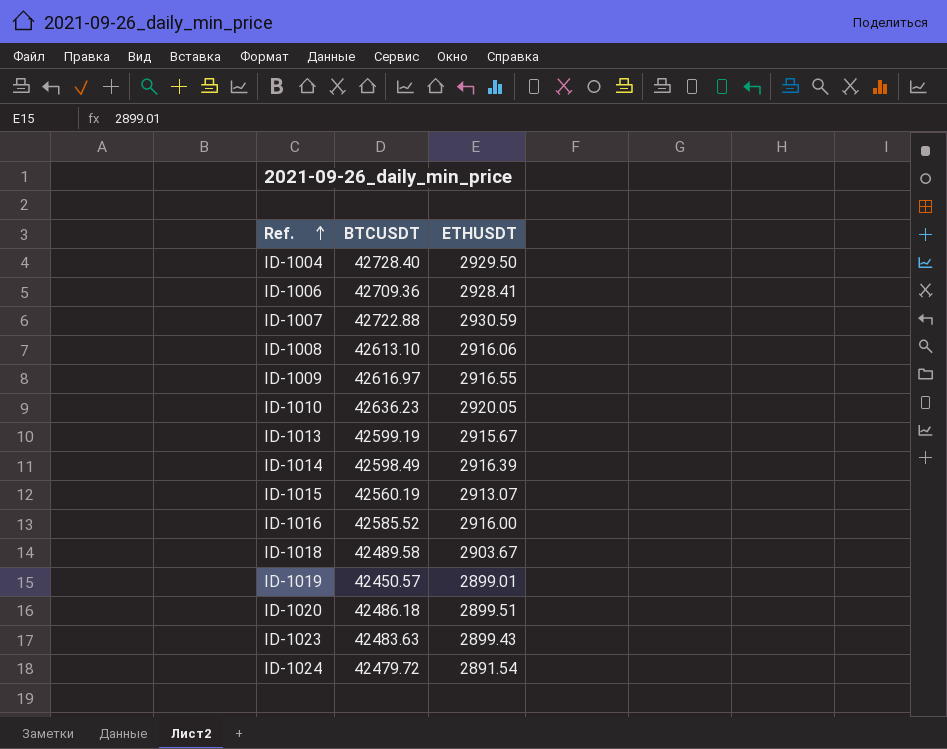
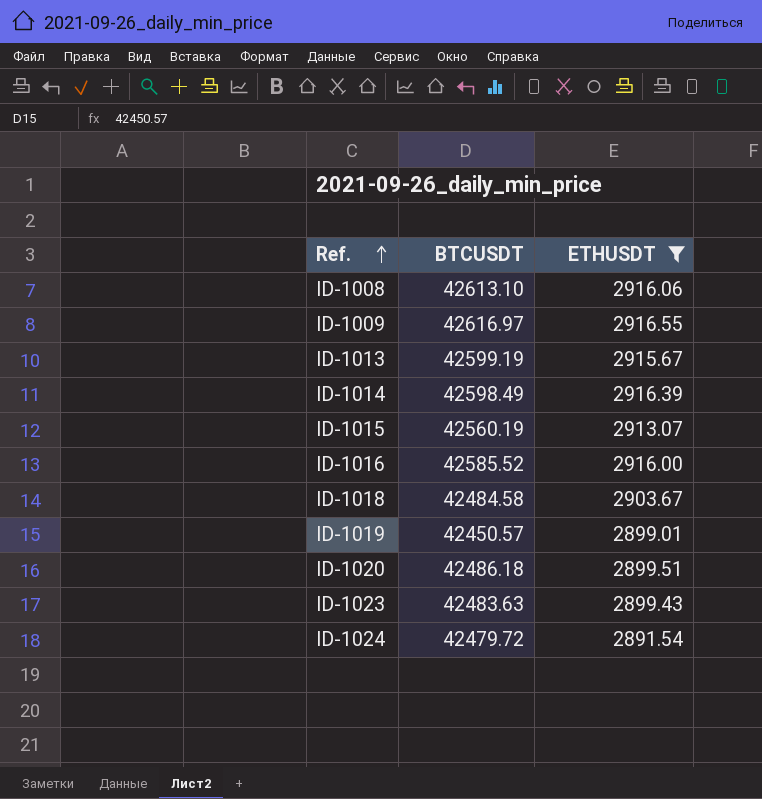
filter: none -> ETHUSDT <= 2916.55
ID-1018 | BTCUSDT: 42489.58 -> 42484.58

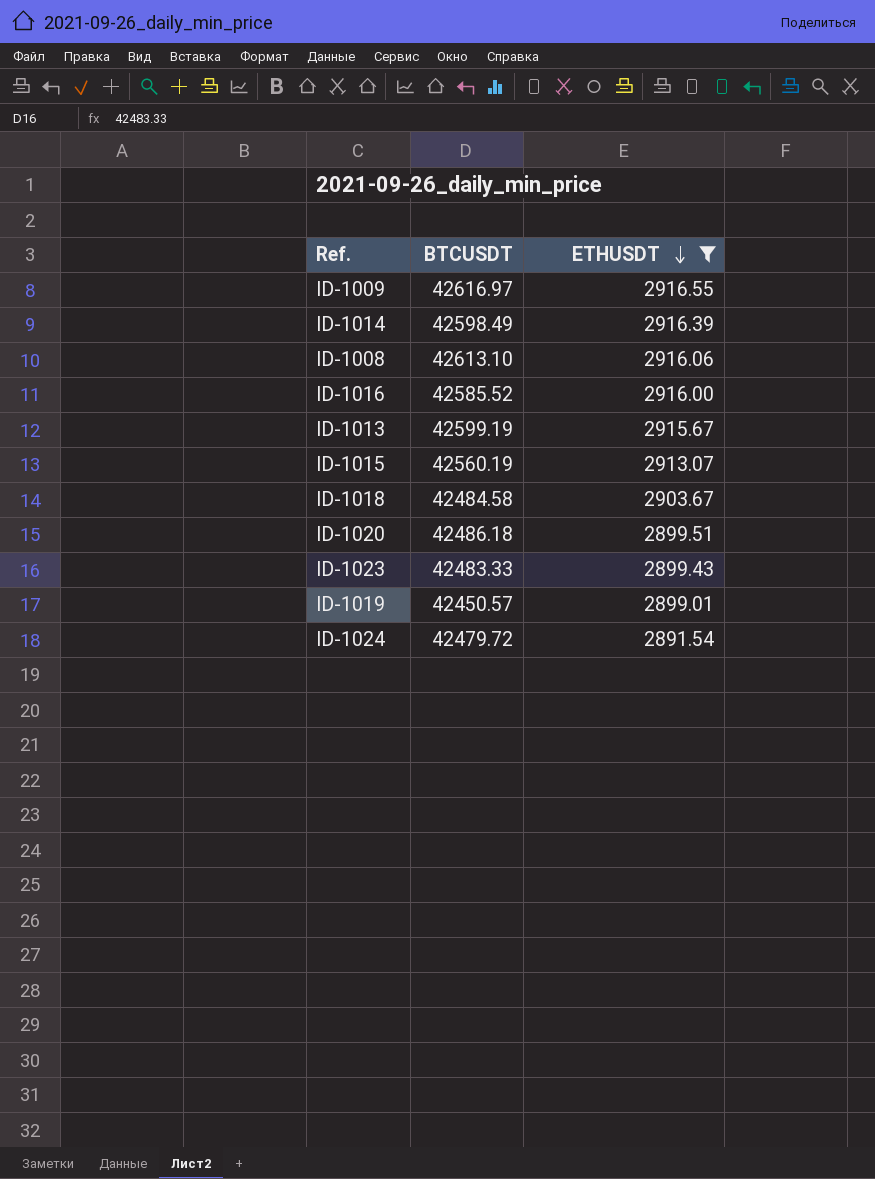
row order: Ref. ascending -> ETHUSDT descending
ID-1023 | BTCUSDT: 42483.63 -> 42483.33

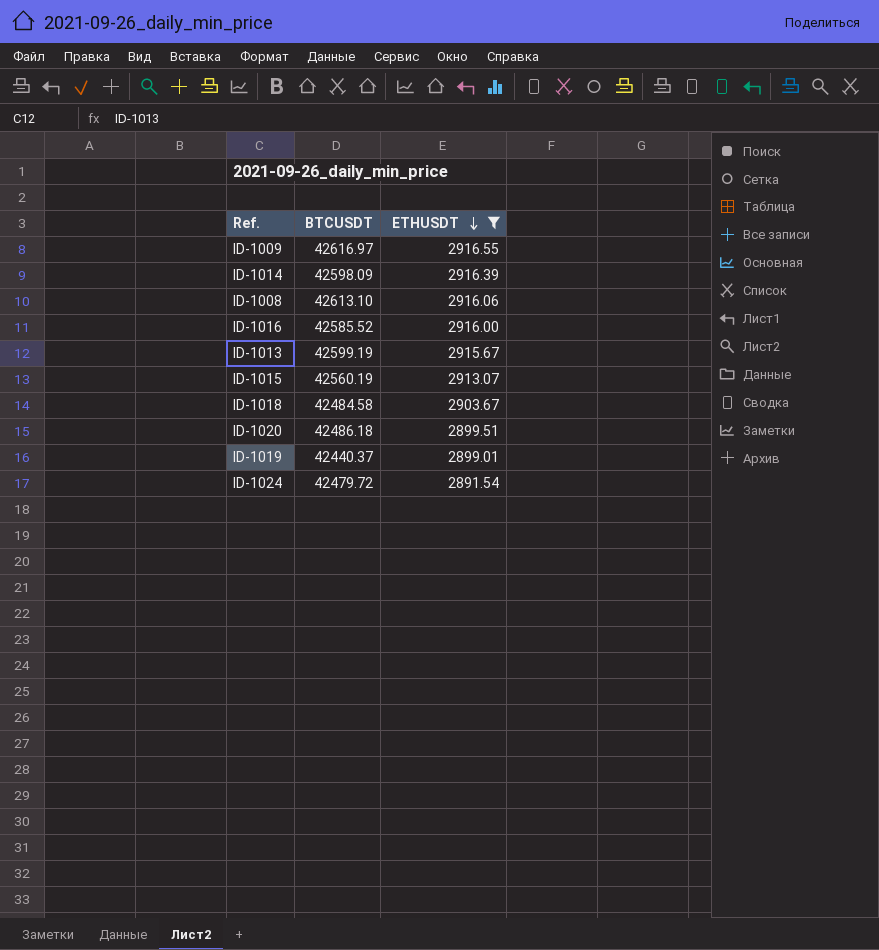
row ID-1023: 42483.33 | 2899.43 -> none
ID-1014 | BTCUSDT: 42598.49 -> 42598.09
ID-1019 | BTCUSDT: 42450.57 -> 42440.37

